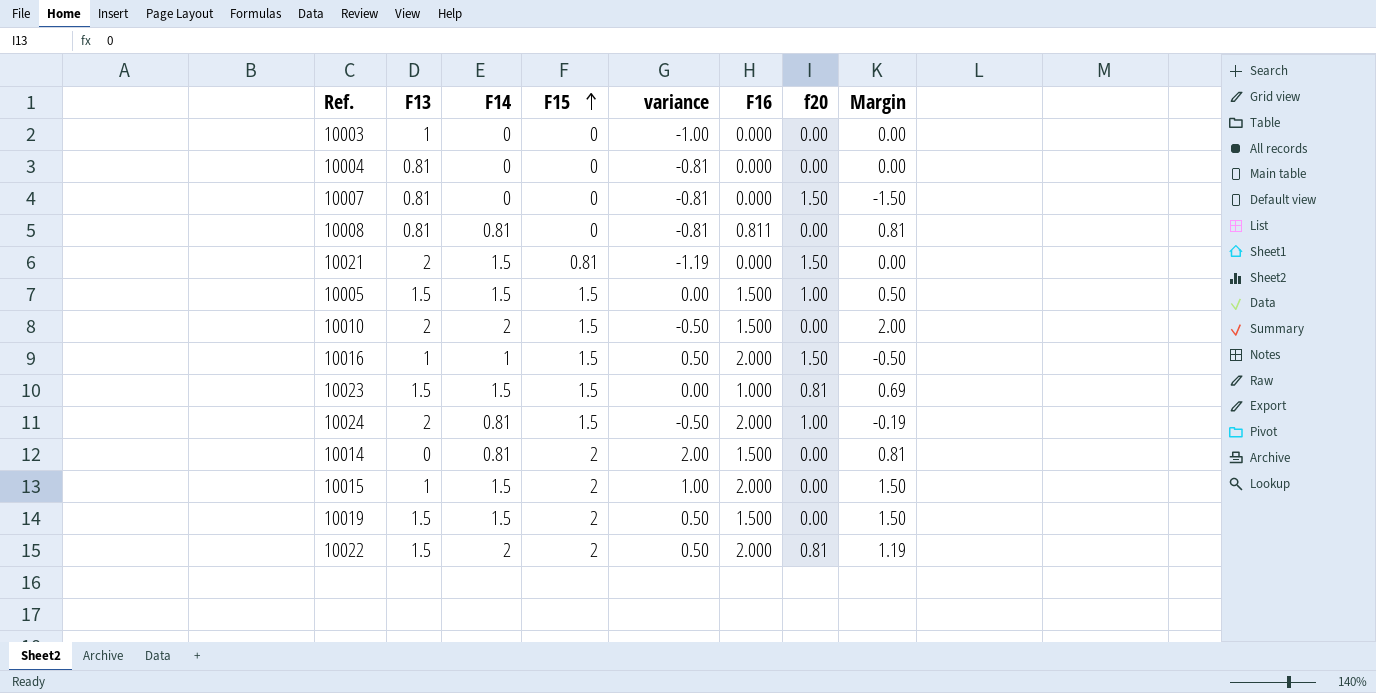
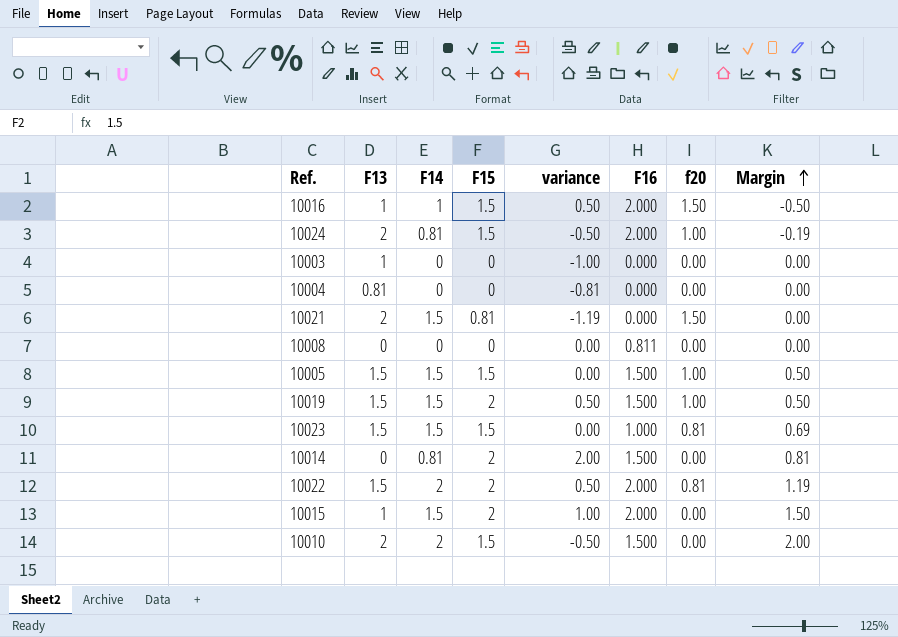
row order: F15 ascending -> Margin ascending
row 10007: 0.81 | 0 | 0 | -0.81 | 0.000 | 1.50 | -1.50 -> none
10008 | F13: 0.81 -> 0
10008 | F14: 0.81 -> 0
10008 | variance: -0.81 -> 0.00
10008 | Margin: 0.81 -> 0.00
10019 | f20: 0.00 -> 1.00
10019 | Margin: 1.50 -> 0.50

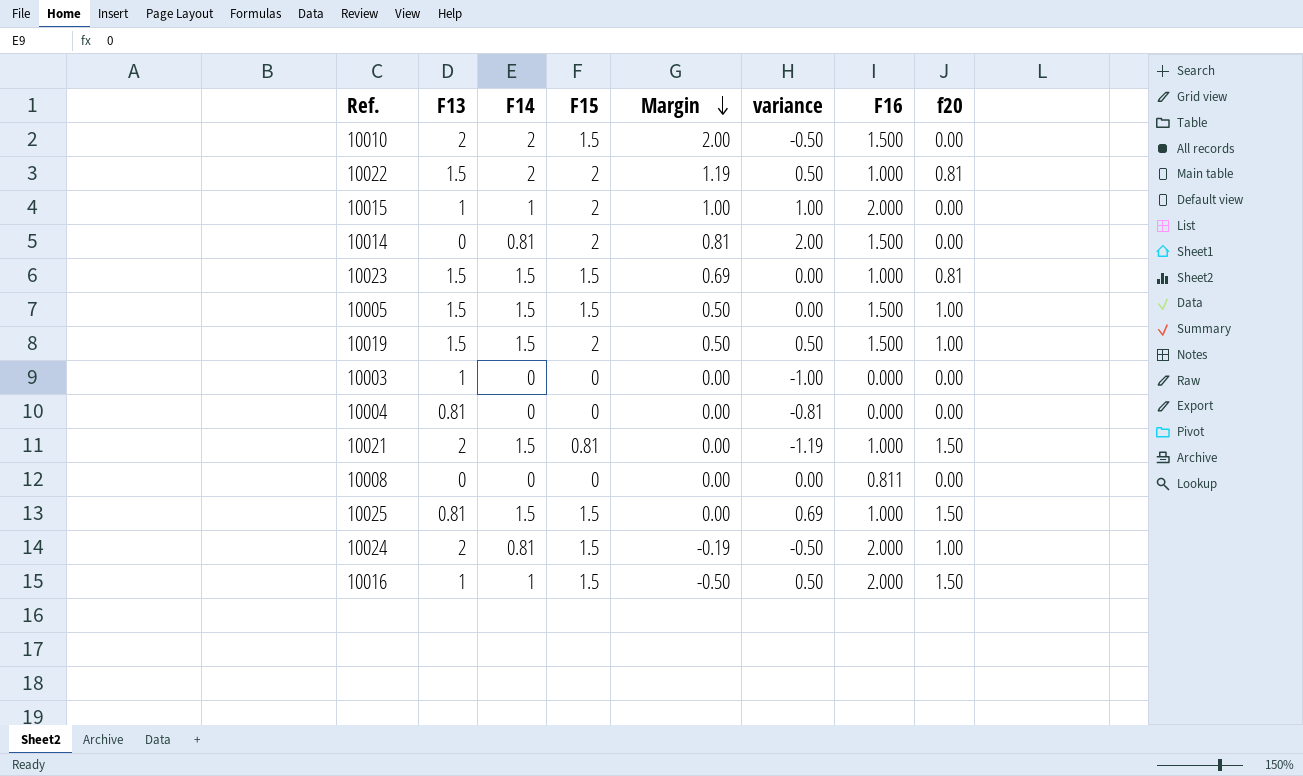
row order: Margin ascending -> Margin descending
column Margin | position: 8 -> 5
10022 | F16: 2.000 -> 1.000
10015 | F14: 1.5 -> 1
10015 | Margin: 1.50 -> 1.00
10021 | F16: 0.000 -> 1.000
row 10025: none -> 0.81 | 1.5 | 1.5 | 0.00 | 0.69 | 1.000 | 1.50

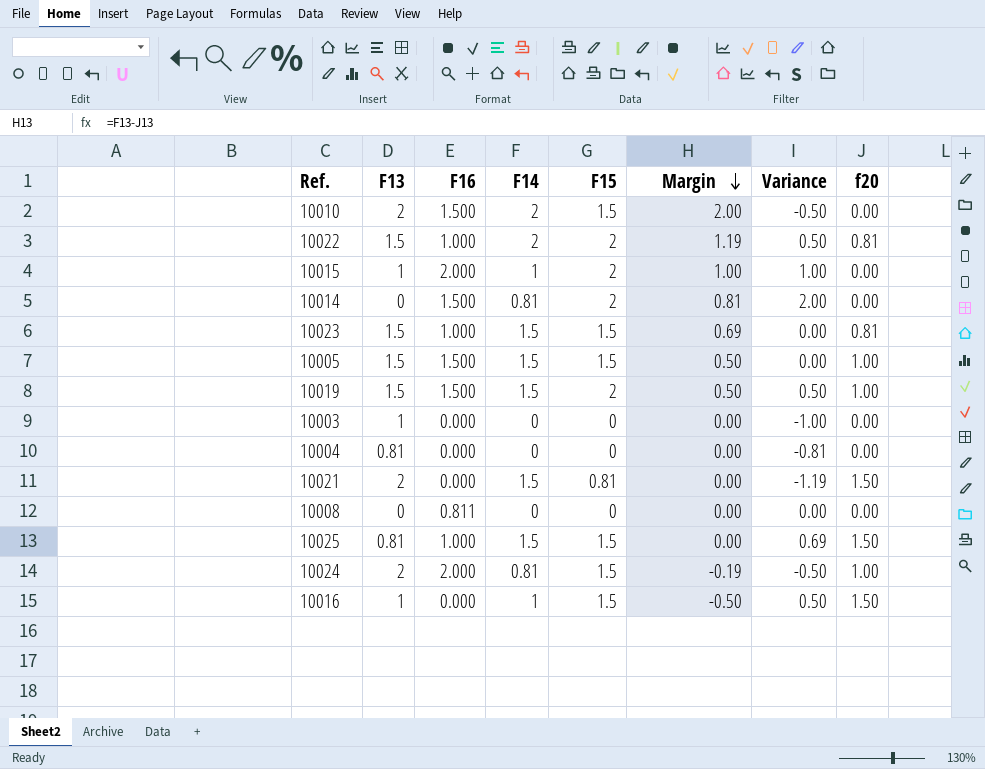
column F16 | position: 7 -> 3
column name: variance -> Variance
10021 | F16: 1.000 -> 0.000
10016 | F16: 2.000 -> 0.000

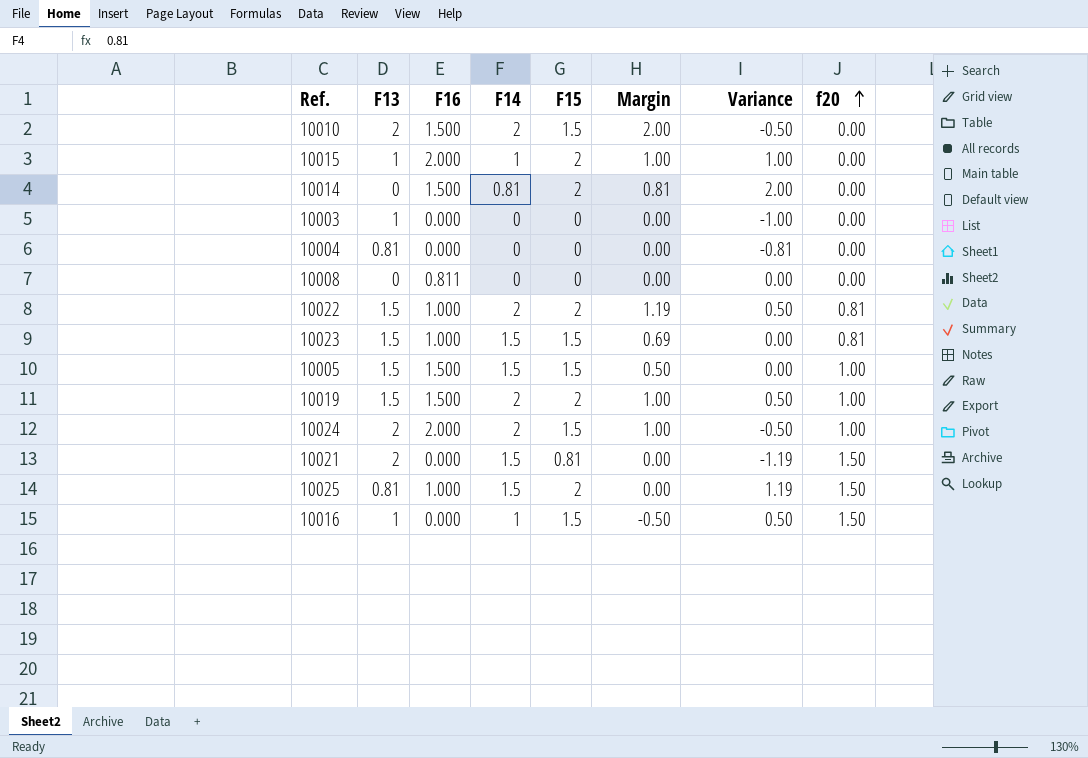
row order: Margin descending -> f20 ascending
10019 | F14: 1.5 -> 2
10019 | Margin: 0.50 -> 1.00
10024 | F14: 0.81 -> 2
10024 | Margin: -0.19 -> 1.00
10025 | F15: 1.5 -> 2
10025 | Variance: 0.69 -> 1.19

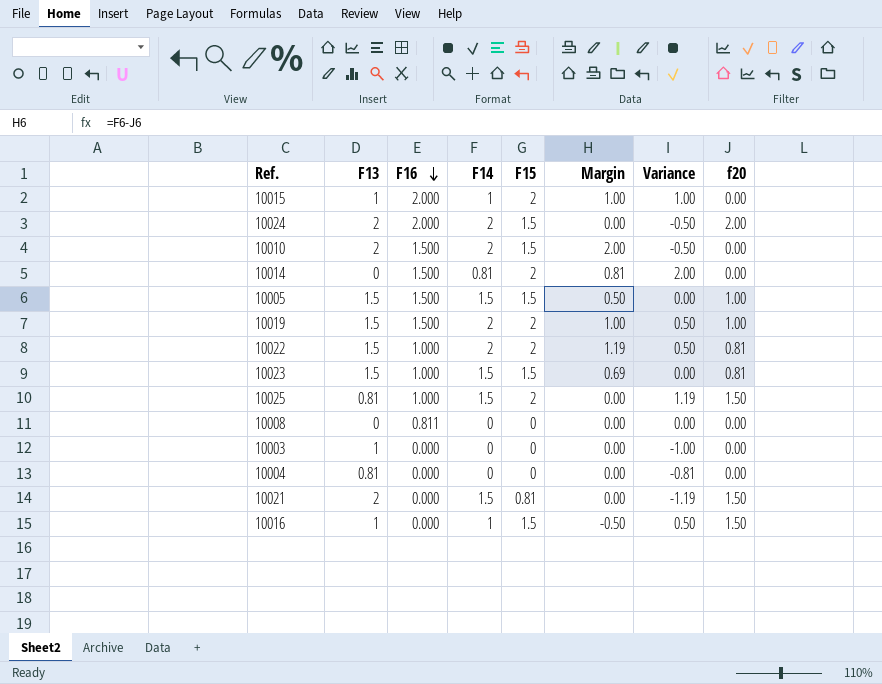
row order: f20 ascending -> F16 descending
10024 | Margin: 1.00 -> 0.00
10024 | f20: 1.00 -> 2.00

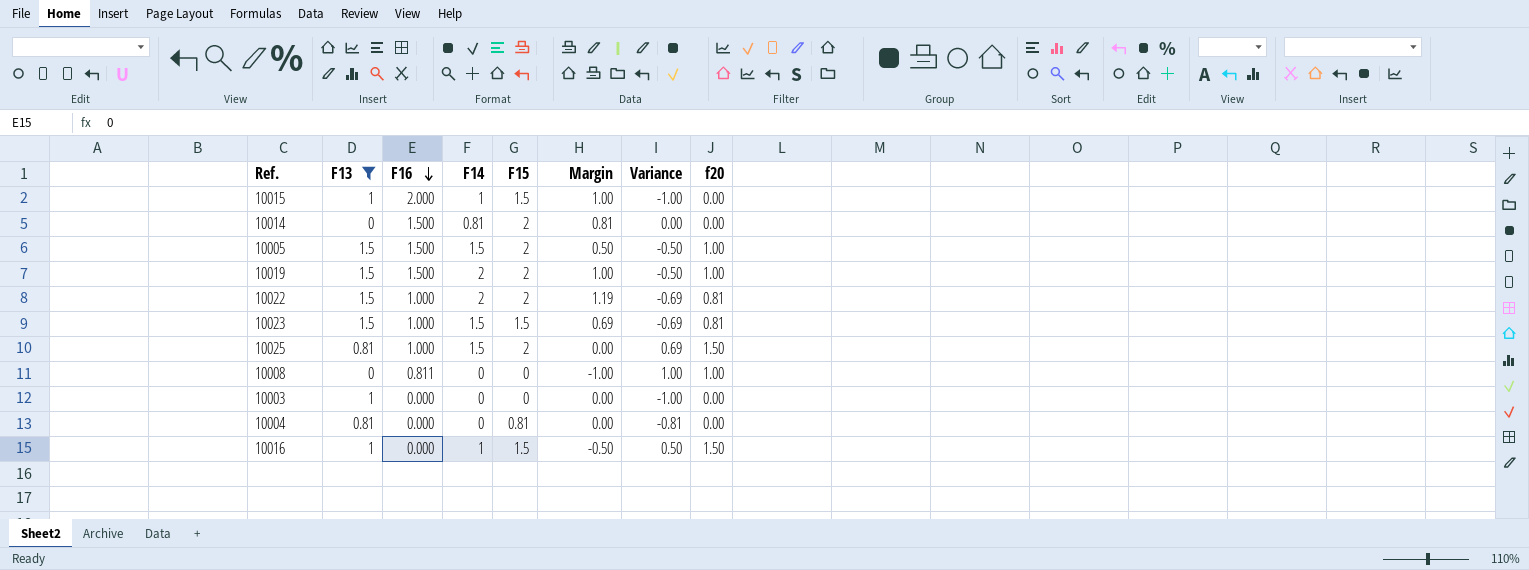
filter: none -> F13 != 2
column Variance | formula: [F15] - [F13] -> [f20] - [F13]
10015 | F15: 2 -> 1.5
10005 | F15: 1.5 -> 2
10008 | Margin: 0.00 -> -1.00
10008 | f20: 0.00 -> 1.00
10004 | F15: 0 -> 0.81

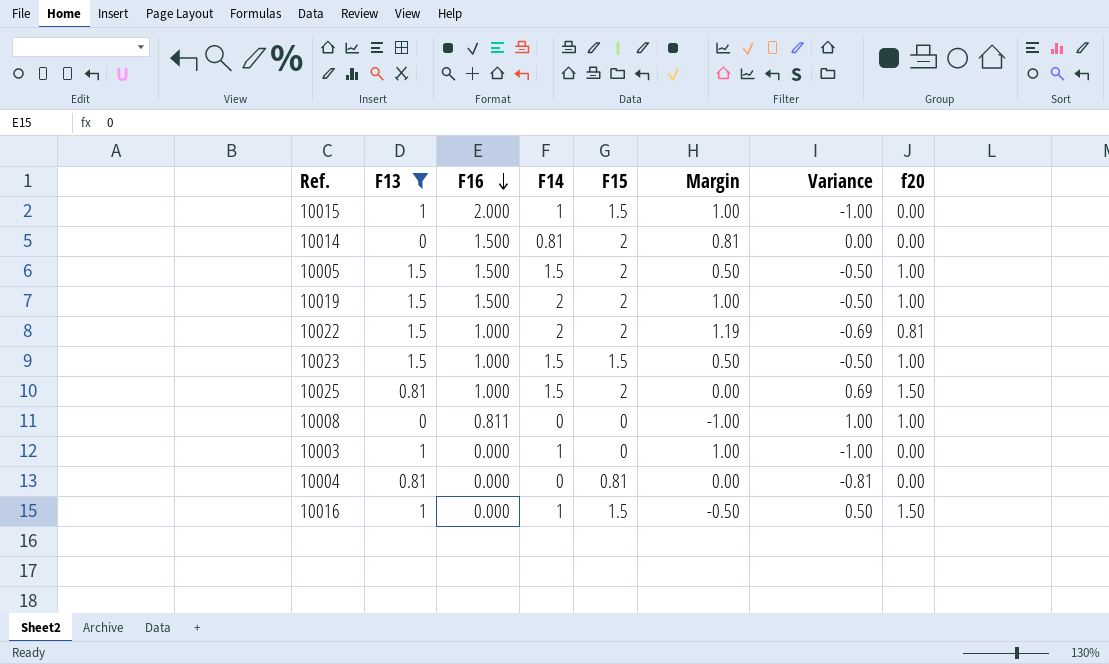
10023 | Margin: 0.69 -> 0.50
10023 | Variance: -0.69 -> -0.50
10023 | f20: 0.81 -> 1.00
10003 | F14: 0 -> 1
10003 | Margin: 0.00 -> 1.00

